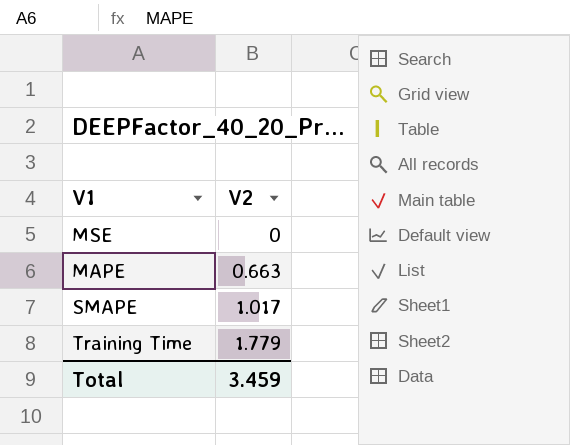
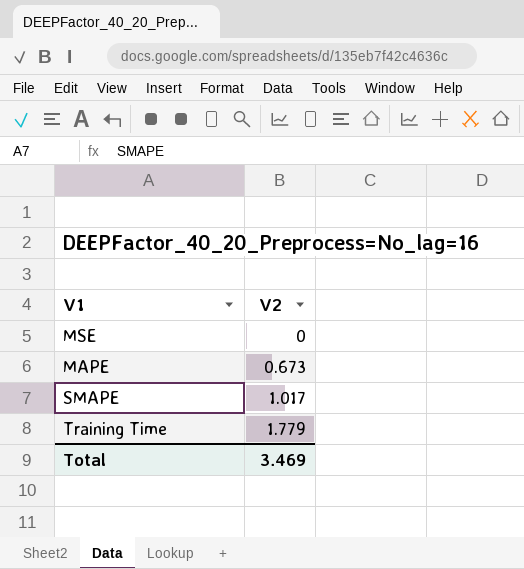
MAPE | V2: 0.663 -> 0.673
Total | V2: 3.459 -> 3.469

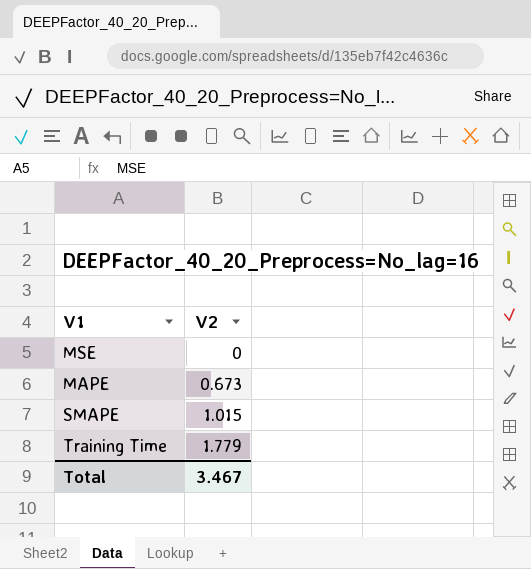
SMAPE | V2: 1.017 -> 1.015
Total | V2: 3.469 -> 3.467

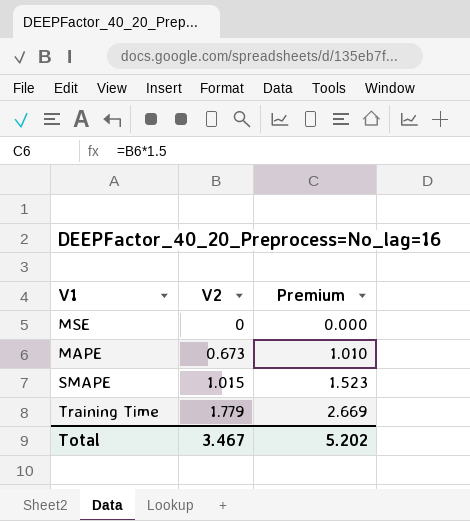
column Premium | formula: none -> [V2] * 1.5

